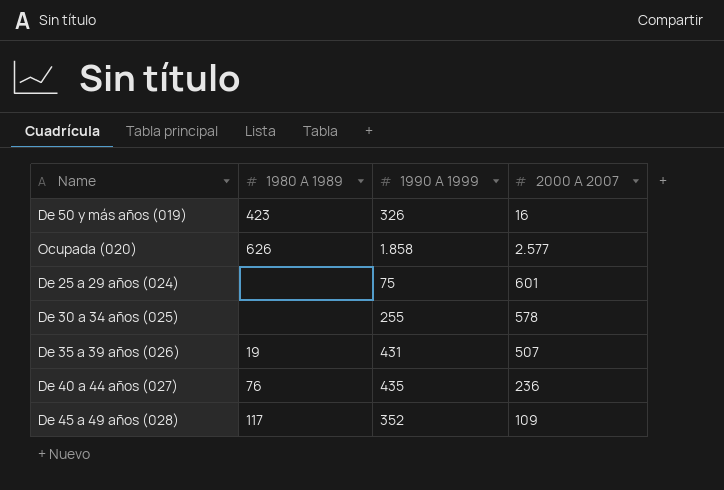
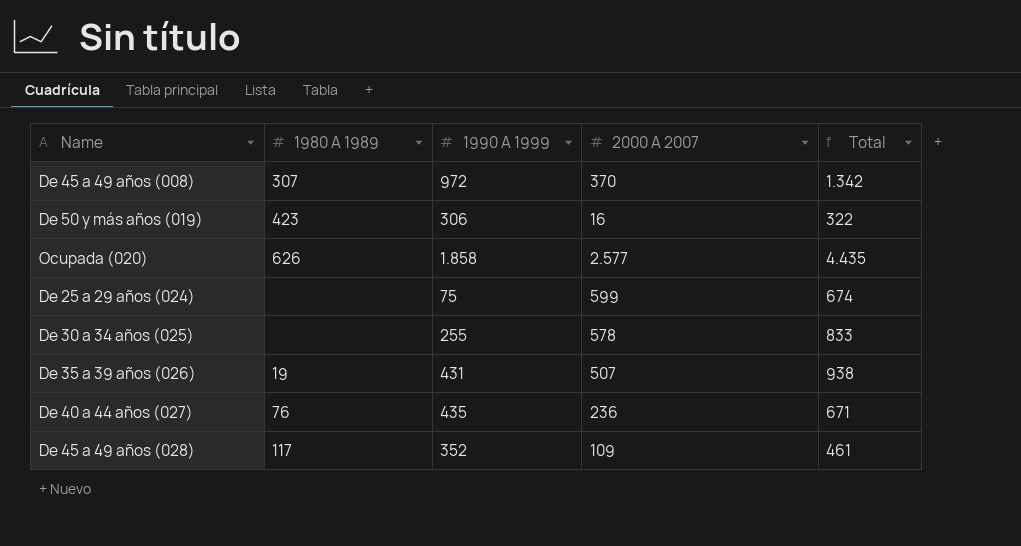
column Total | formula: none -> [1990 A 1999] + [2000 A 2007]
row De 45 a 49 años (008): none -> 307 | 972 | 370 | 1.342
De 50 y más años (019) | 1990 A 1999: 326 -> 306
De 25 a 29 años (024) | 2000 A 2007: 601 -> 599

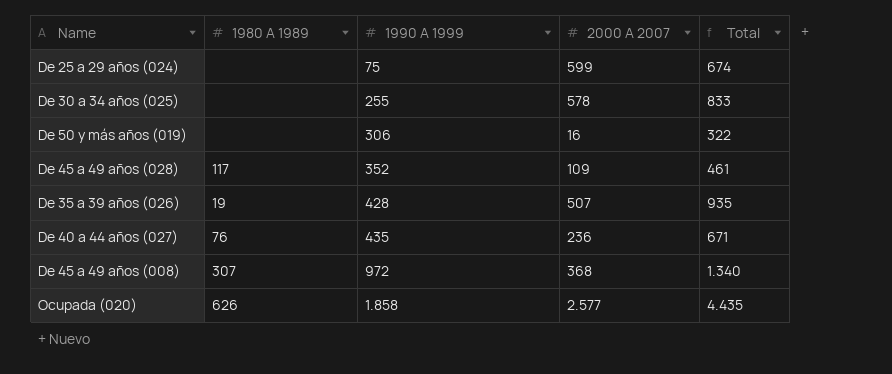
row order: none -> 1990 A 1999 ascending
De 50 y más años (019) | 1980 A 1989: 423 -> none
De 35 a 39 años (026) | 1990 A 1999: 431 -> 428
De 35 a 39 años (026) | Total: 938 -> 935
De 45 a 49 años (008) | 2000 A 2007: 370 -> 368
De 45 a 49 años (008) | Total: 1.342 -> 1.340

